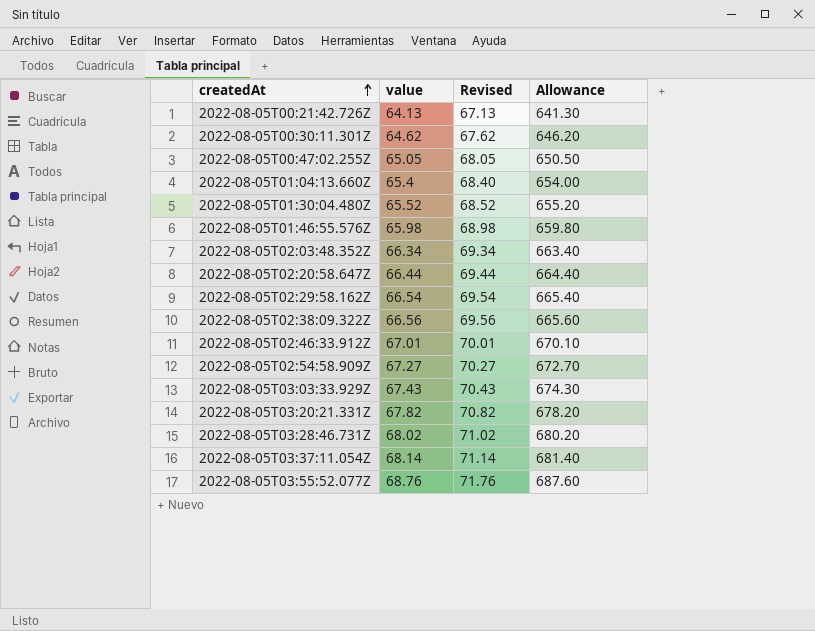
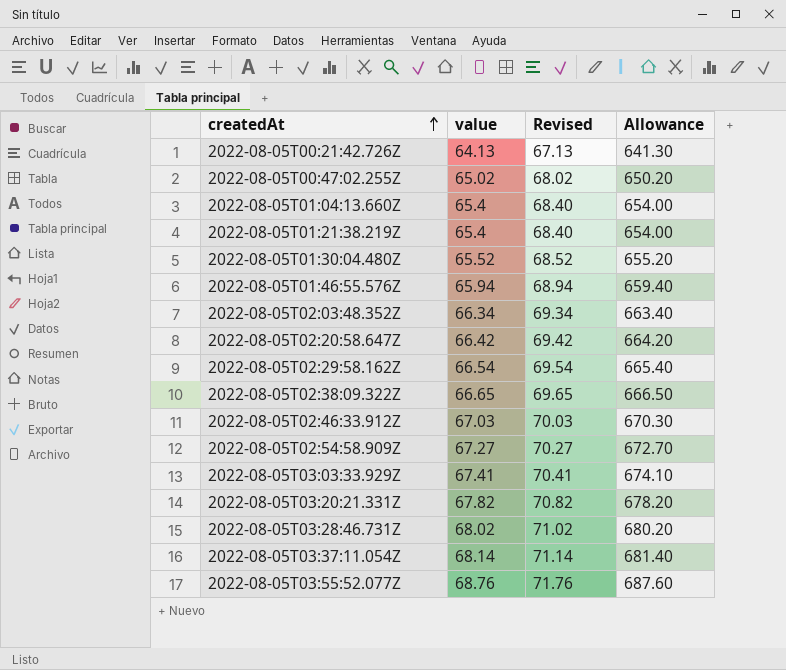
row 2022-08-05T00:30:11.301Z: 64.62 | 67.62 | 646.20 -> none
2022-08-05T00:47:02.255Z | value: 65.05 -> 65.02
2022-08-05T00:47:02.255Z | Revised: 68.05 -> 68.02
2022-08-05T00:47:02.255Z | Allowance: 650.50 -> 650.20
row 2022-08-05T01:21:38.219Z: none -> 65.4 | 68.40 | 654.00
2022-08-05T01:46:55.576Z | value: 65.98 -> 65.94
2022-08-05T01:46:55.576Z | Revised: 68.98 -> 68.94
2022-08-05T01:46:55.576Z | Allowance: 659.80 -> 659.40
2022-08-05T02:20:58.647Z | value: 66.44 -> 66.42
2022-08-05T02:20:58.647Z | Revised: 69.44 -> 69.42
2022-08-05T02:20:58.647Z | Allowance: 664.40 -> 664.20
2022-08-05T02:38:09.322Z | value: 66.56 -> 66.65
2022-08-05T02:38:09.322Z | Revised: 69.56 -> 69.65
2022-08-05T02:38:09.322Z | Allowance: 665.60 -> 666.50
2022-08-05T02:46:33.912Z | value: 67.01 -> 67.03
2022-08-05T02:46:33.912Z | Revised: 70.01 -> 70.03
2022-08-05T02:46:33.912Z | Allowance: 670.10 -> 670.30
2022-08-05T03:03:33.929Z | value: 67.43 -> 67.41
2022-08-05T03:03:33.929Z | Revised: 70.43 -> 70.41
2022-08-05T03:03:33.929Z | Allowance: 674.30 -> 674.10

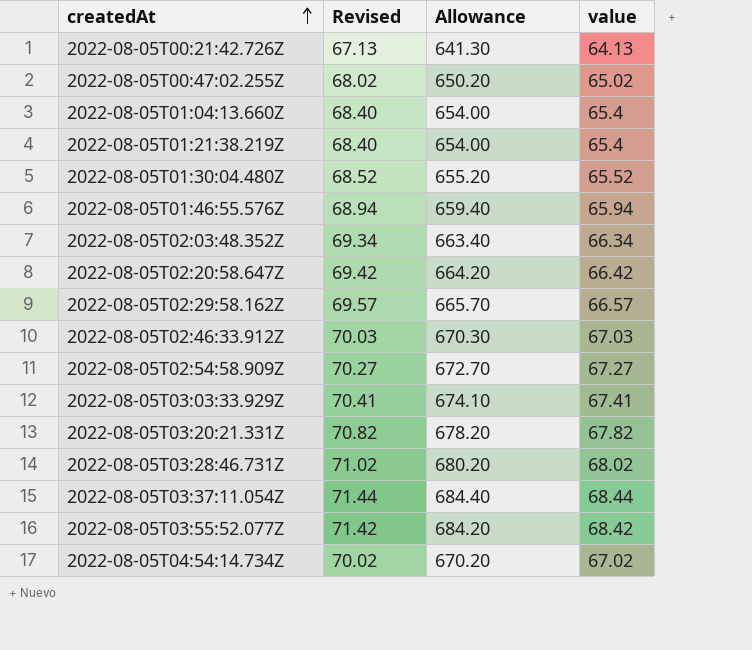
column value | position: 2 -> 4
row 2022-08-05T02:38:09.322Z: 66.65 | 69.65 | 666.50 -> none
2022-08-05T02:29:58.162Z | Revised: 69.54 -> 69.57
2022-08-05T02:29:58.162Z | Allowance: 665.40 -> 665.70
2022-08-05T02:29:58.162Z | value: 66.54 -> 66.57
2022-08-05T03:37:11.054Z | Revised: 71.14 -> 71.44
2022-08-05T03:37:11.054Z | Allowance: 681.40 -> 684.40
2022-08-05T03:37:11.054Z | value: 68.14 -> 68.44
2022-08-05T03:55:52.077Z | Revised: 71.76 -> 71.42
2022-08-05T03:55:52.077Z | Allowance: 687.60 -> 684.20
2022-08-05T03:55:52.077Z | value: 68.76 -> 68.42
row 2022-08-05T04:54:14.734Z: none -> 70.02 | 670.20 | 67.02

